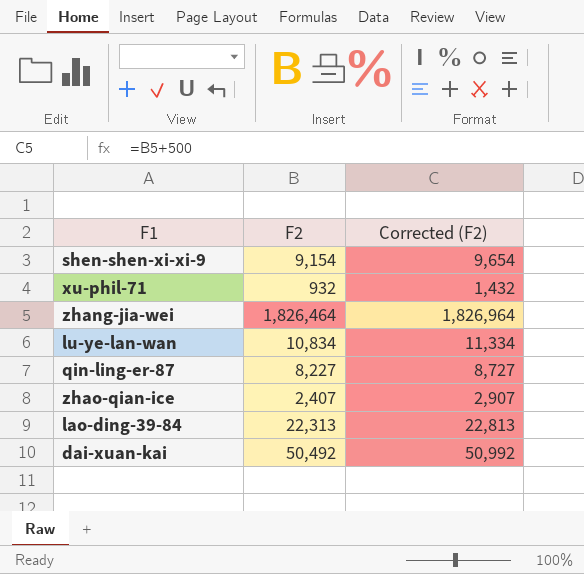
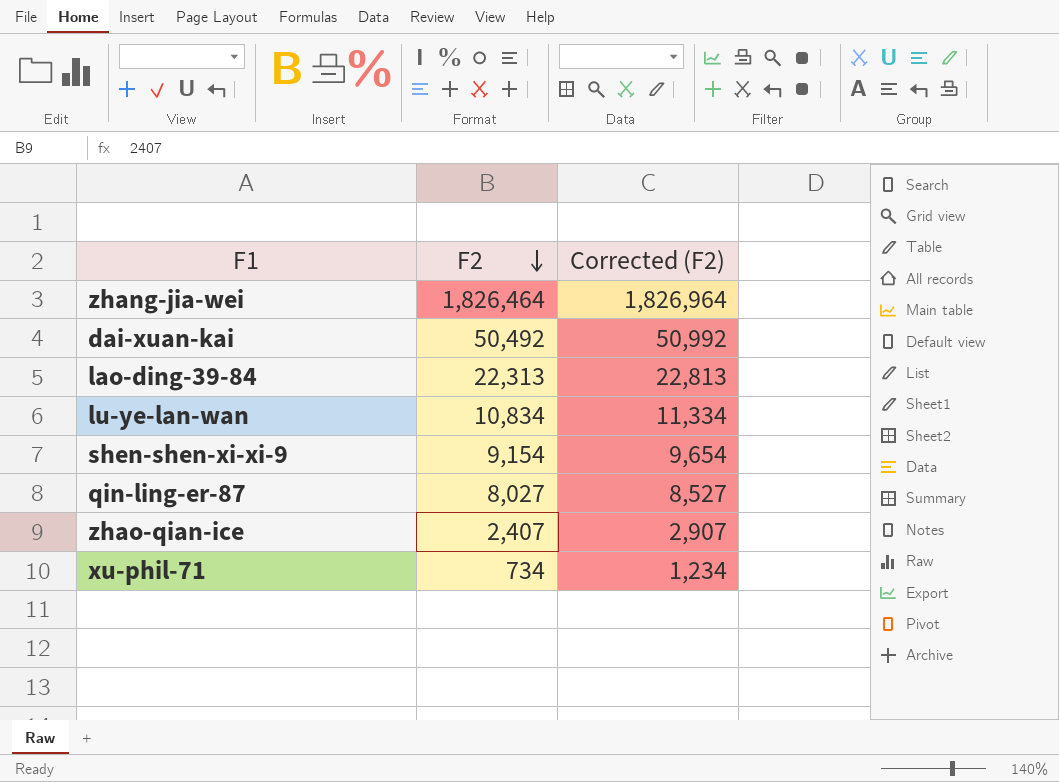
row order: none -> F2 descending
qin-ling-er-87 | F2: 8,227 -> 8,027
qin-ling-er-87 | Corrected (F2): 8,727 -> 8,527
xu-phil-71 | F2: 932 -> 734
xu-phil-71 | Corrected (F2): 1,432 -> 1,234

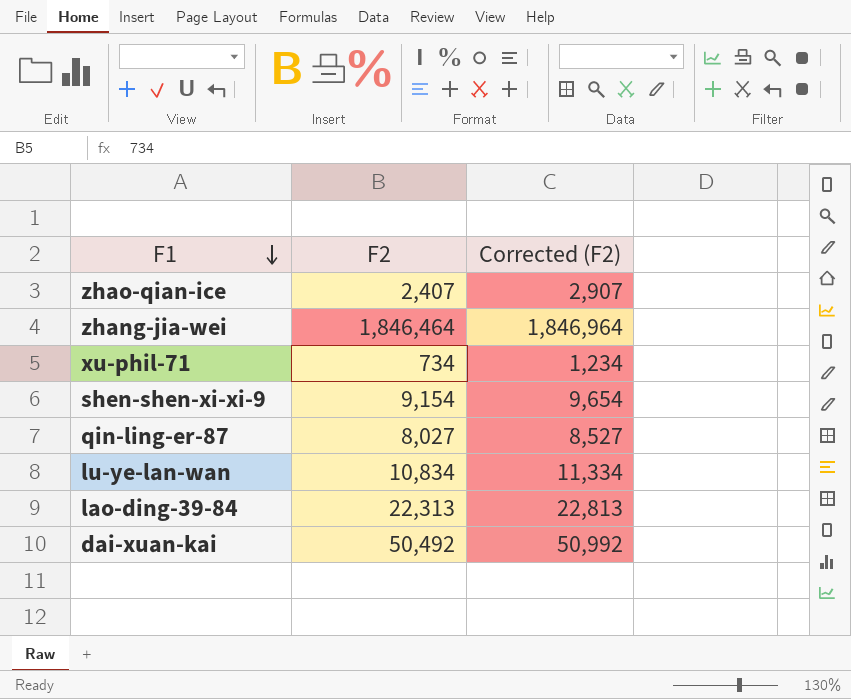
row order: F2 descending -> F1 descending
zhang-jia-wei | F2: 1,826,464 -> 1,846,464
zhang-jia-wei | Corrected (F2): 1,826,964 -> 1,846,964

